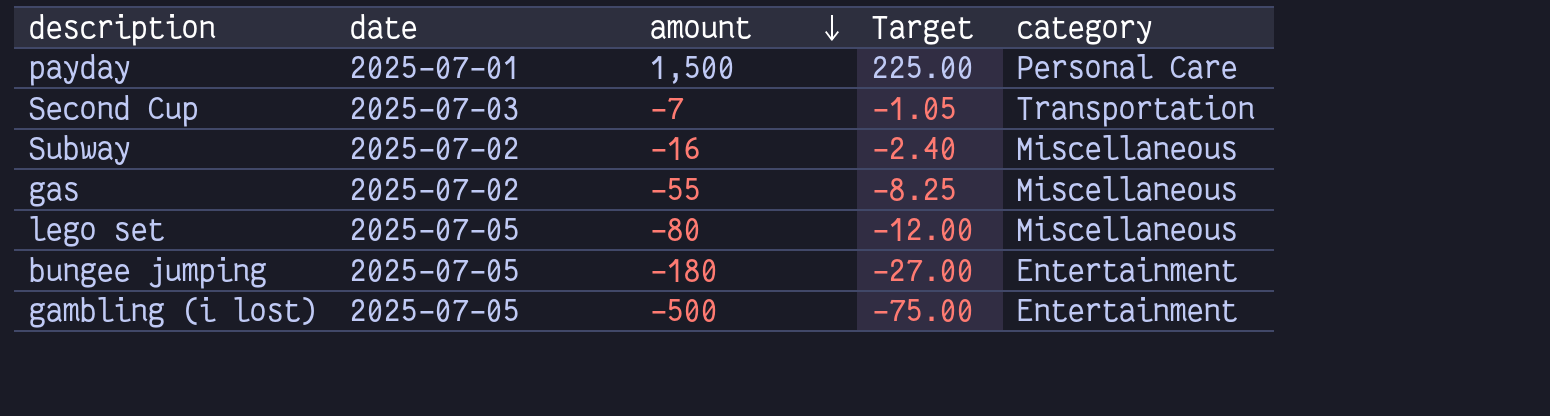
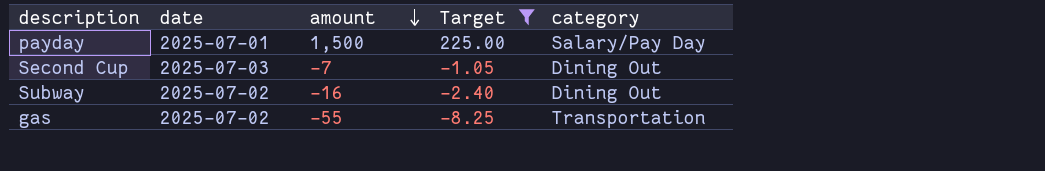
filter: none -> Target >= -8.25
payday | category: Personal Care -> Salary/Pay Day
Second Cup | category: Transportation -> Dining Out
Subway | category: Miscellaneous -> Dining Out
gas | category: Miscellaneous -> Transportation

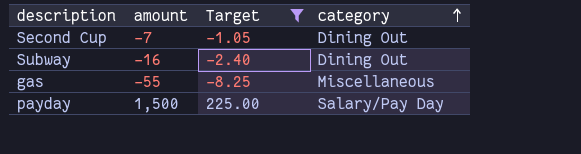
row order: amount descending -> category ascending
column date | position: 2 -> none
gas | category: Transportation -> Miscellaneous

